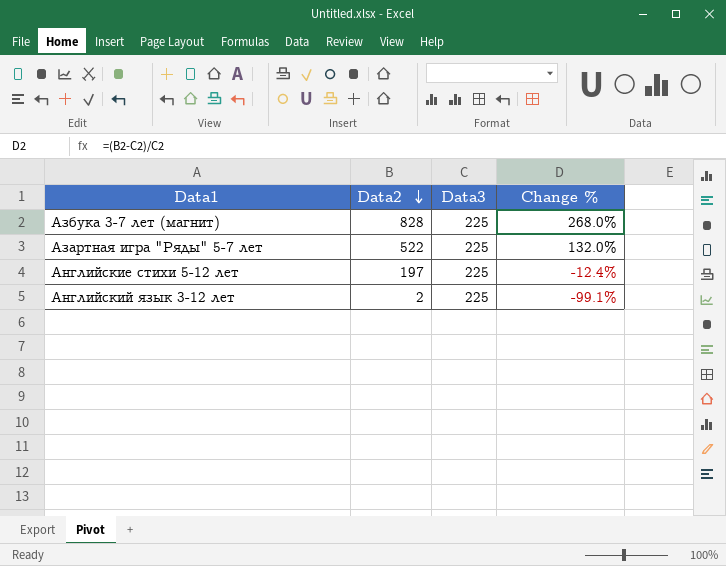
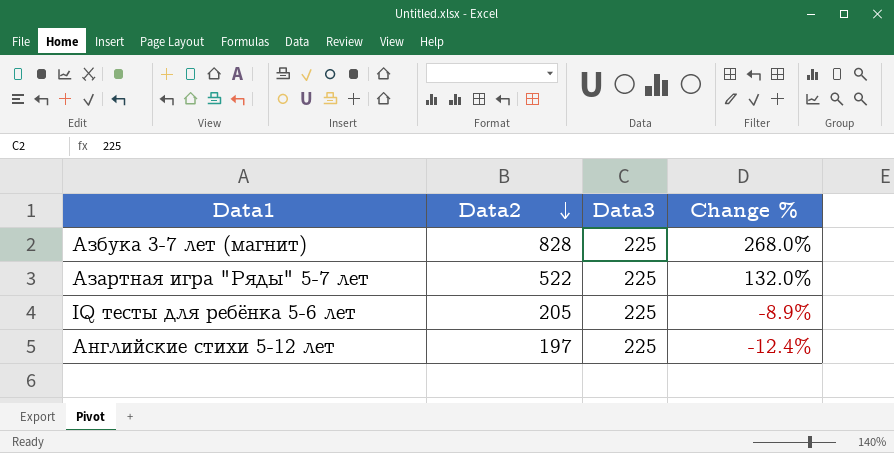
row Английский язык 3-12 лет: 2 | 225 | -99.1% -> none
row IQ тесты для ребёнка 5-6 лет: none -> 205 | 225 | -8.9%

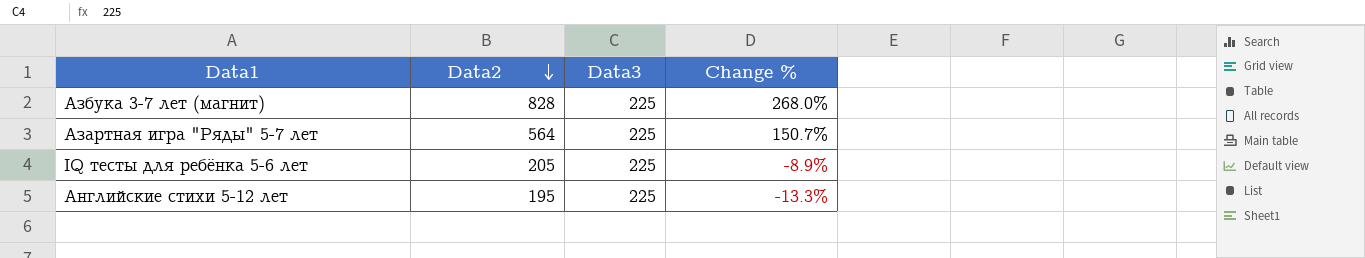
Азартная игра "Ряды" 5-7 лет | Data2: 522 -> 564
Азартная игра "Ряды" 5-7 лет | Change %: 132.0% -> 150.7%
Английские стихи 5-12 лет | Data2: 197 -> 195
Английские стихи 5-12 лет | Change %: -12.4% -> -13.3%

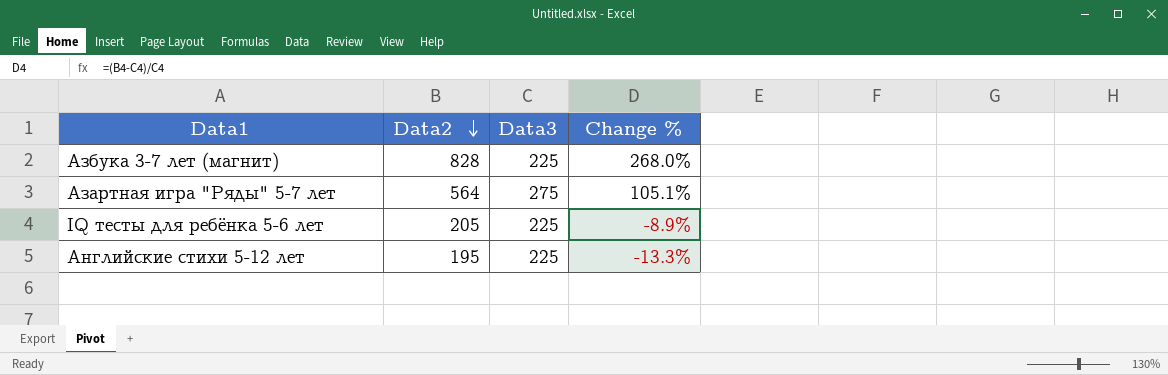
Азартная игра "Ряды" 5-7 лет | Data3: 225 -> 275
Азартная игра "Ряды" 5-7 лет | Change %: 150.7% -> 105.1%

